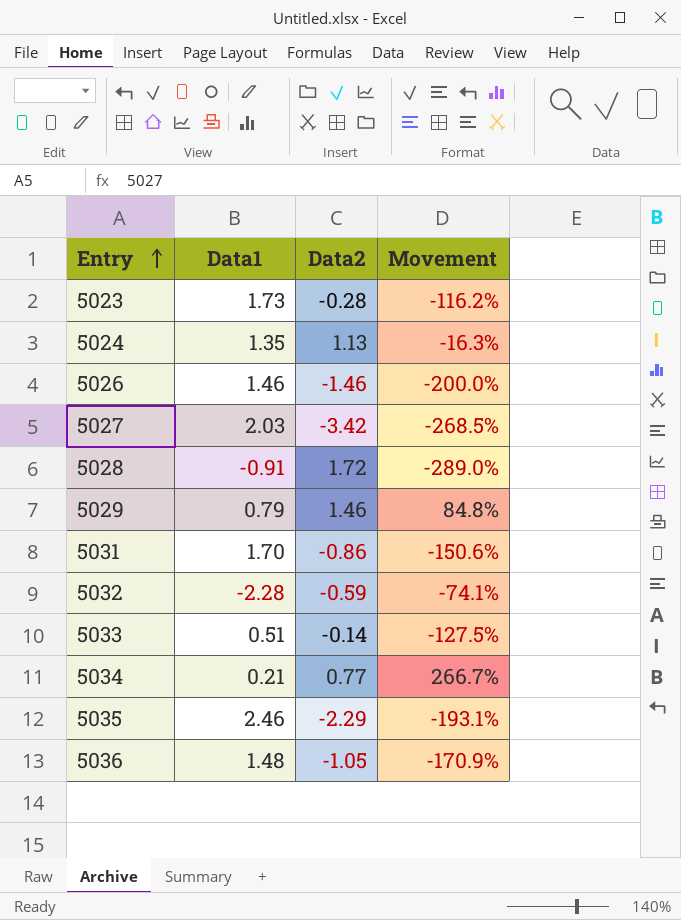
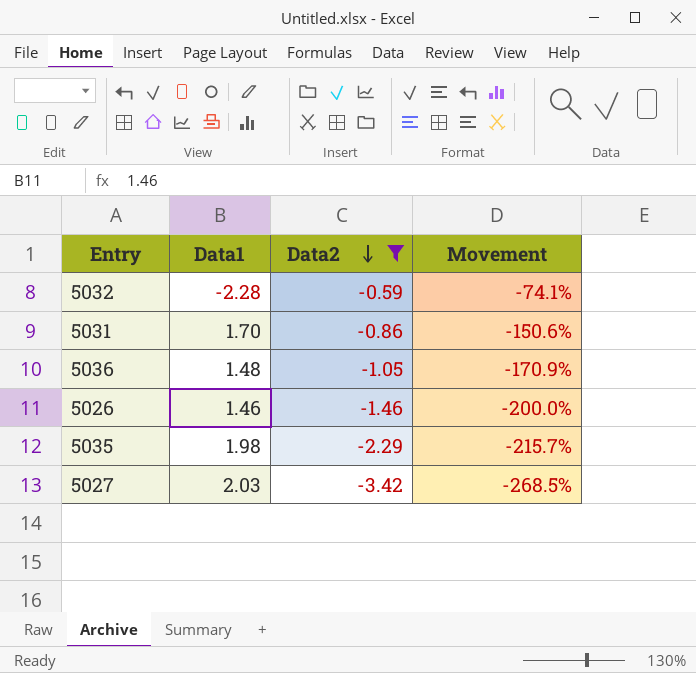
filter: none -> Data2 <= -0.59
row order: Entry ascending -> Data2 descending
5035 | Data1: 2.46 -> 1.98
5035 | Movement: -193.1% -> -215.7%

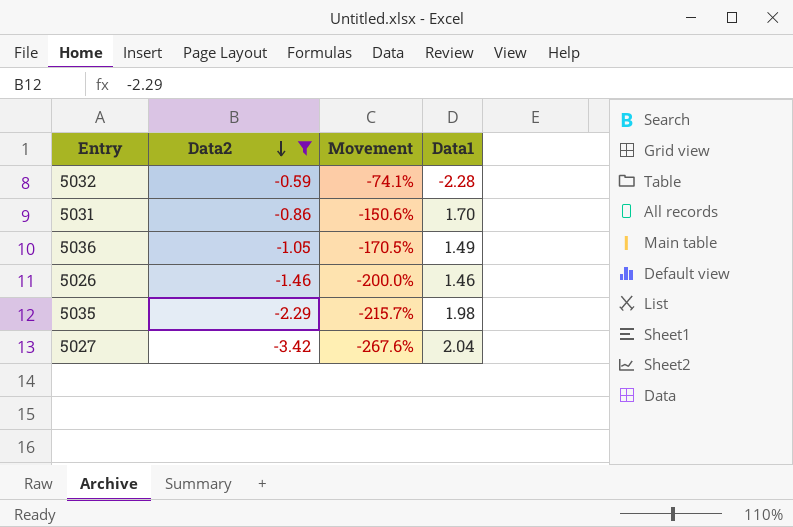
column Data1 | position: 2 -> 4
5036 | Movement: -170.9% -> -170.5%
5036 | Data1: 1.48 -> 1.49
5027 | Movement: -268.5% -> -267.6%
5027 | Data1: 2.03 -> 2.04

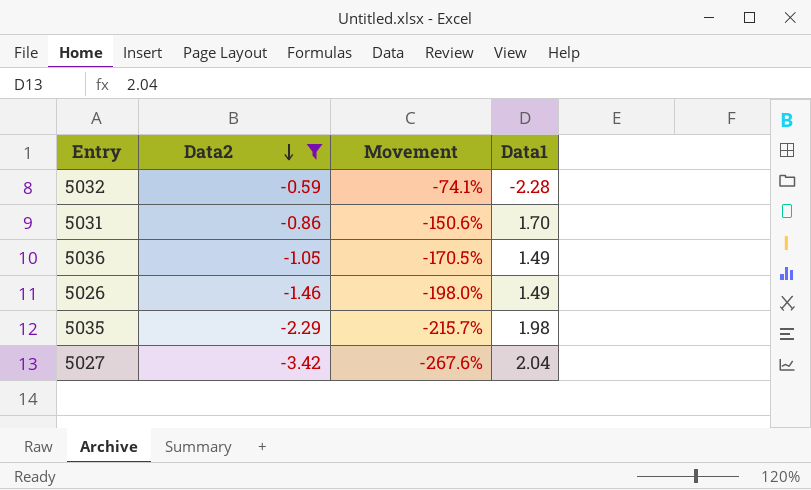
5026 | Movement: -200.0% -> -198.0%
5026 | Data1: 1.46 -> 1.49

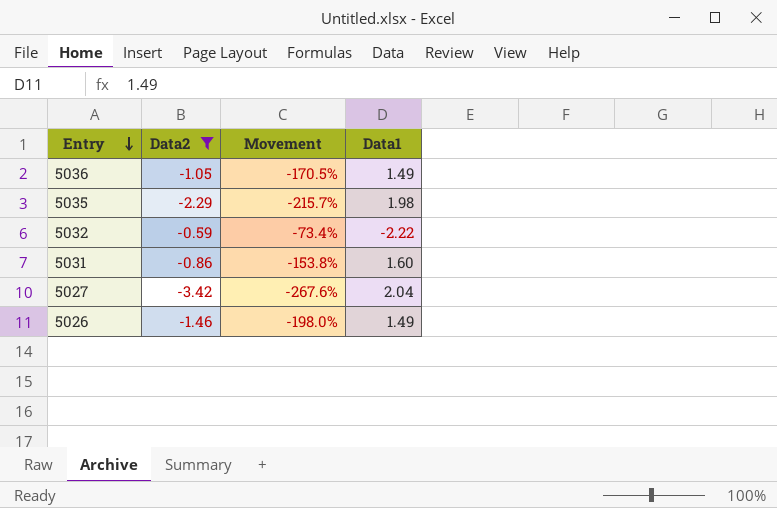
row order: Data2 descending -> Entry descending
5032 | Movement: -74.1% -> -73.4%
5032 | Data1: -2.28 -> -2.22
5031 | Movement: -150.6% -> -153.8%
5031 | Data1: 1.70 -> 1.60

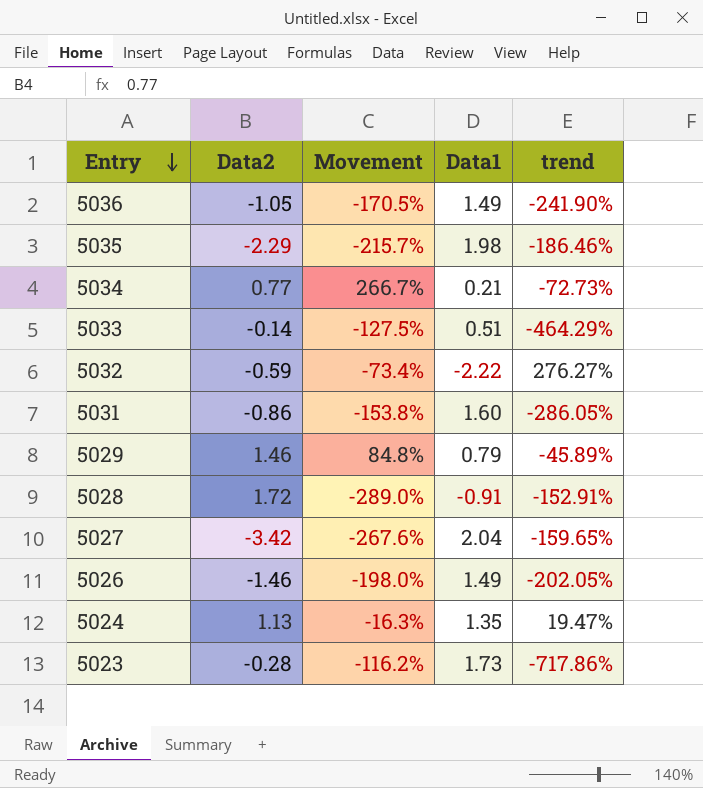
filter: Data2 <= -0.59 -> none
column trend | formula: none -> ([Data1] - [Data2]) / [Data2]

